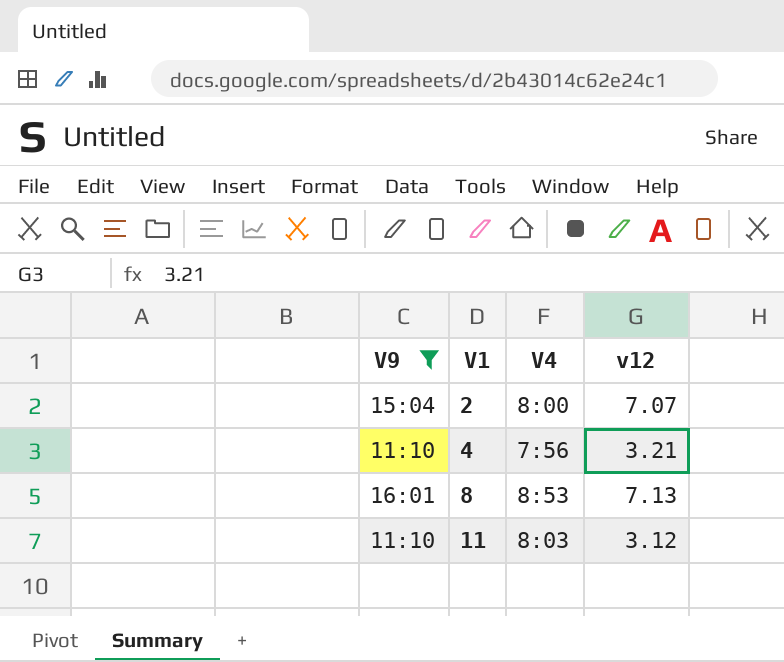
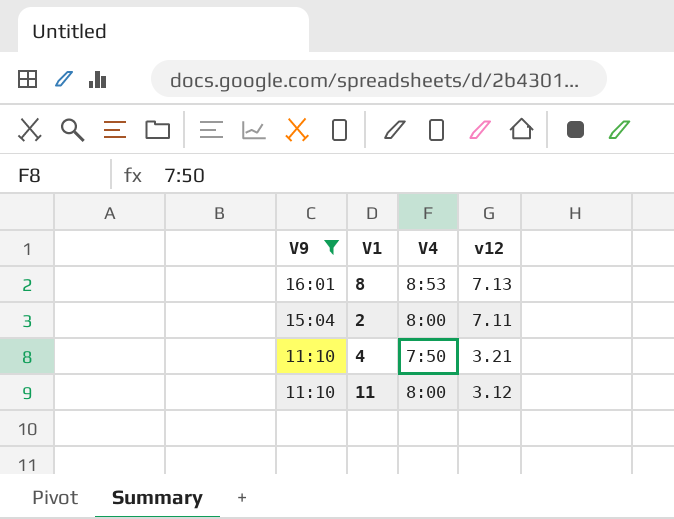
row order: V1 ascending -> V9 descending
2 | v12: 7.07 -> 7.11
4 | V4: 7:56 -> 7:50
11 | V4: 8:03 -> 8:00

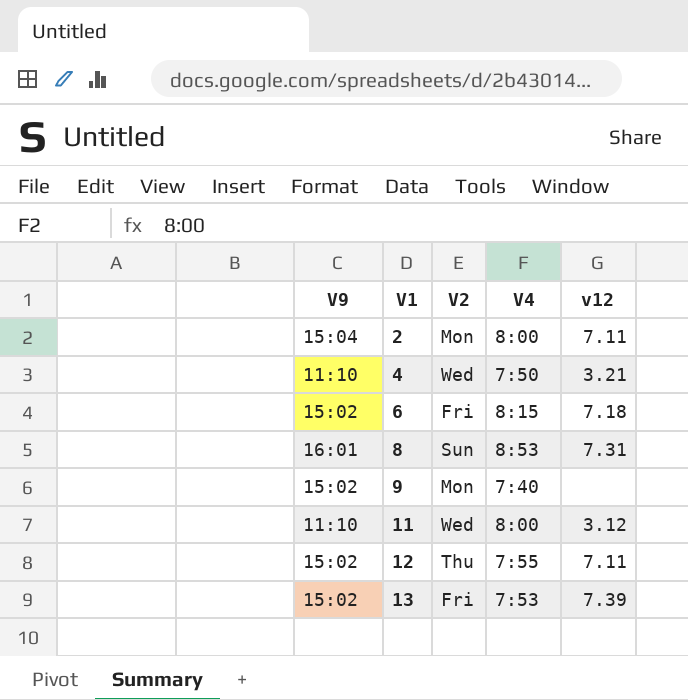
filter: V9 != 15:02 -> none
row order: V9 descending -> V1 ascending
column V2 | position: none -> 3
8 | v12: 7.13 -> 7.31

